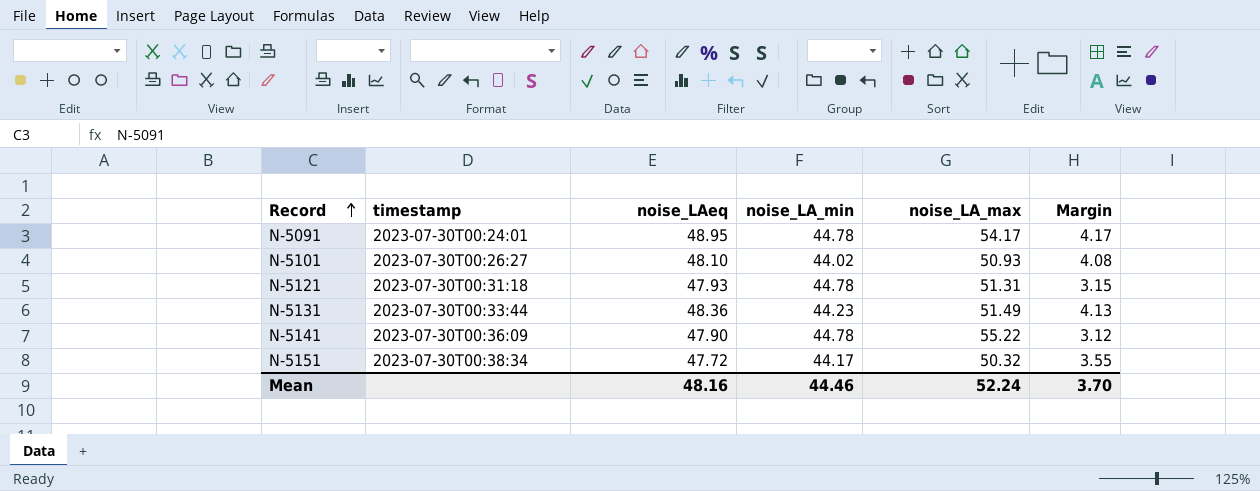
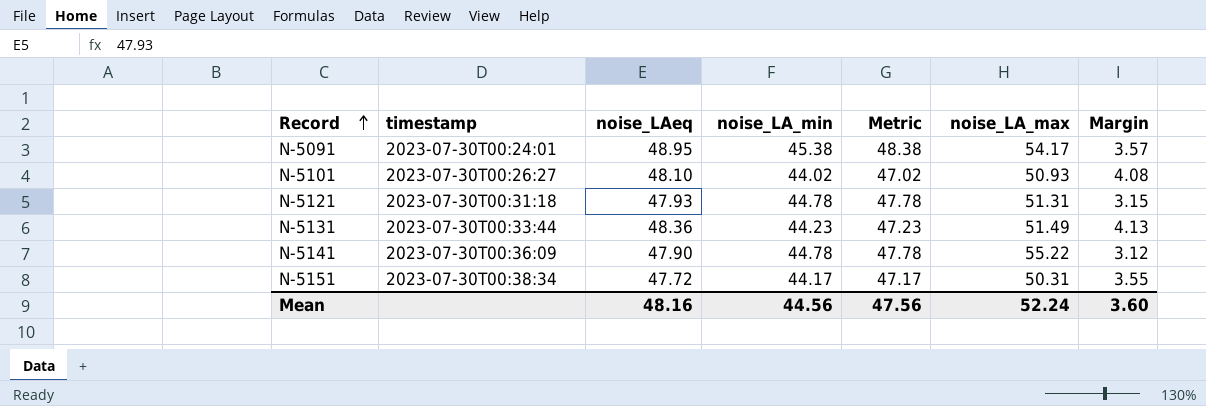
column Metric | formula: none -> [noise_LA_min] + 3
N-5091 | noise_LA_min: 44.78 -> 45.38
N-5091 | Margin: 4.17 -> 3.57
N-5151 | noise_LA_max: 50.32 -> 50.31
Mean | noise_LA_min: 44.46 -> 44.56
Mean | Margin: 3.70 -> 3.60

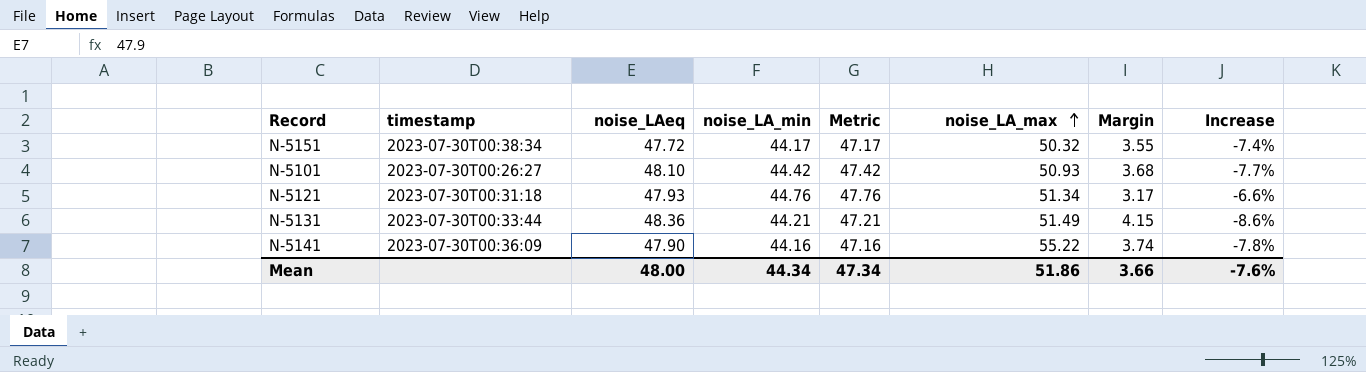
row order: Record ascending -> noise_LA_max ascending
column Increase | formula: none -> ([noise_LA_min] - [noise_LAeq]) / [noise_LAeq]
row N-5091: 2023-07-30T00:24:01 | 48.95 | 45.38 | 48.38 | 54.17 | 3.57 -> none
N-5151 | noise_LA_max: 50.31 -> 50.32
N-5101 | noise_LA_min: 44.02 -> 44.42
N-5101 | Metric: 47.02 -> 47.42
N-5101 | Margin: 4.08 -> 3.68
N-5121 | noise_LA_min: 44.78 -> 44.76
N-5121 | Metric: 47.78 -> 47.76
N-5121 | noise_LA_max: 51.31 -> 51.34
N-5121 | Margin: 3.15 -> 3.17
N-5131 | noise_LA_min: 44.23 -> 44.21
N-5131 | Metric: 47.23 -> 47.21
N-5131 | Margin: 4.13 -> 4.15
N-5141 | noise_LA_min: 44.78 -> 44.16
N-5141 | Metric: 47.78 -> 47.16
N-5141 | Margin: 3.12 -> 3.74
Mean | noise_LAeq: 48.16 -> 48.00
Mean | noise_LA_min: 44.56 -> 44.34
Mean | Metric: 47.56 -> 47.34
Mean | noise_LA_max: 52.24 -> 51.86
Mean | Margin: 3.60 -> 3.66

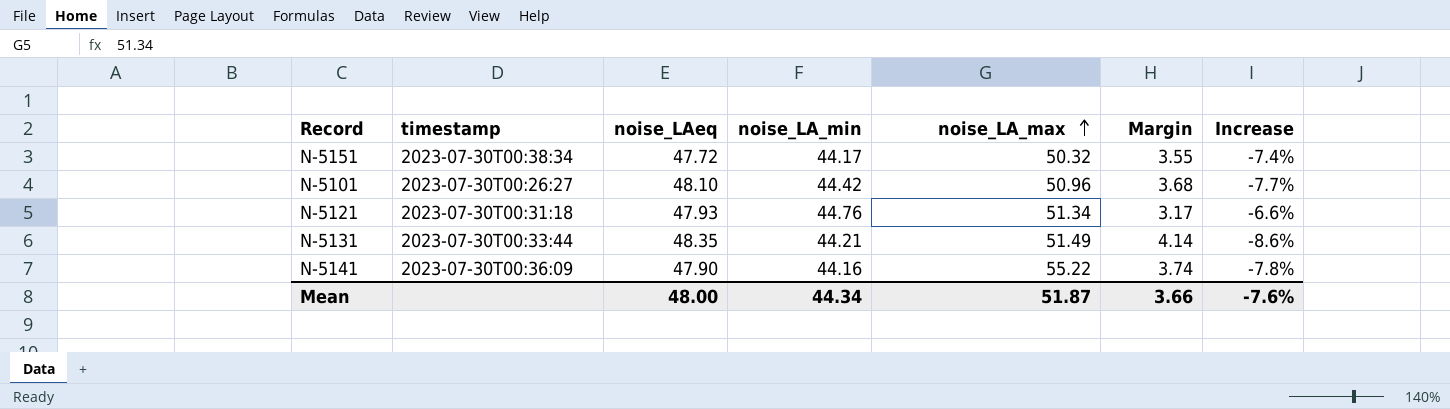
column Metric | formula: [noise_LA_min] + 3 -> none
N-5101 | noise_LA_max: 50.93 -> 50.96
N-5131 | noise_LAeq: 48.36 -> 48.35
N-5131 | Margin: 4.15 -> 4.14
Mean | noise_LA_max: 51.86 -> 51.87

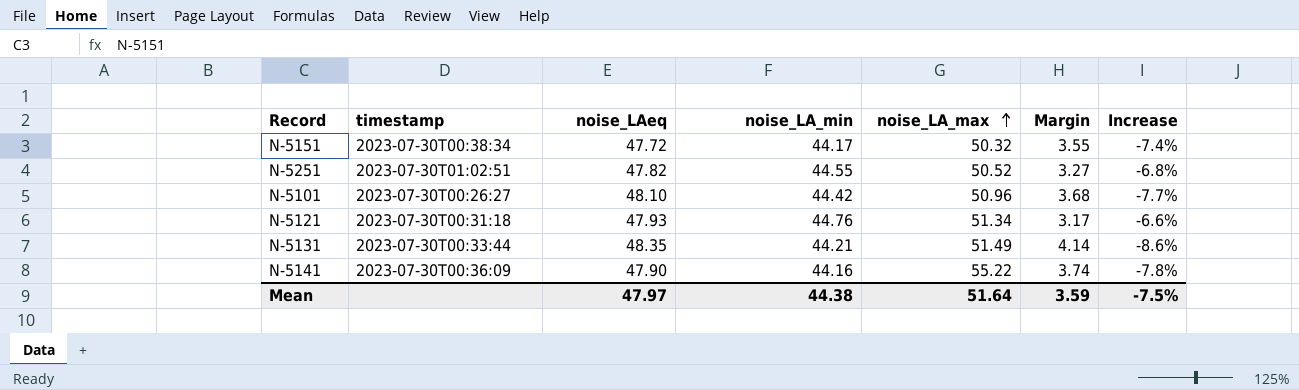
row N-5251: none -> 2023-07-30T01:02:51 | 47.82 | 44.55 | 50.52 | 3.27 | -6.8%
Mean | noise_LAeq: 48.00 -> 47.97
Mean | noise_LA_min: 44.34 -> 44.38
Mean | noise_LA_max: 51.87 -> 51.64
Mean | Margin: 3.66 -> 3.59
Mean | Increase: -7.6% -> -7.5%

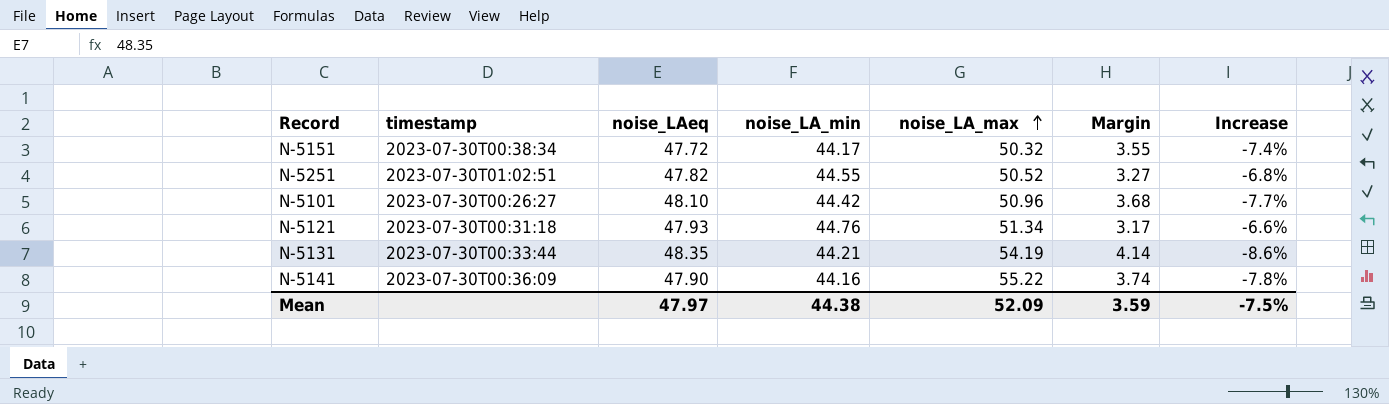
N-5131 | noise_LA_max: 51.49 -> 54.19
Mean | noise_LA_max: 51.64 -> 52.09

